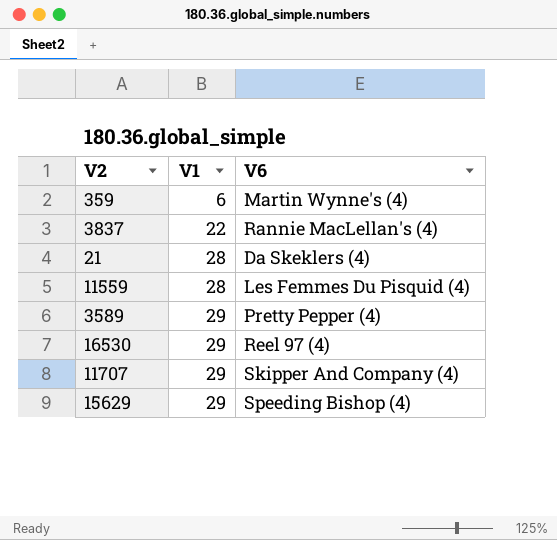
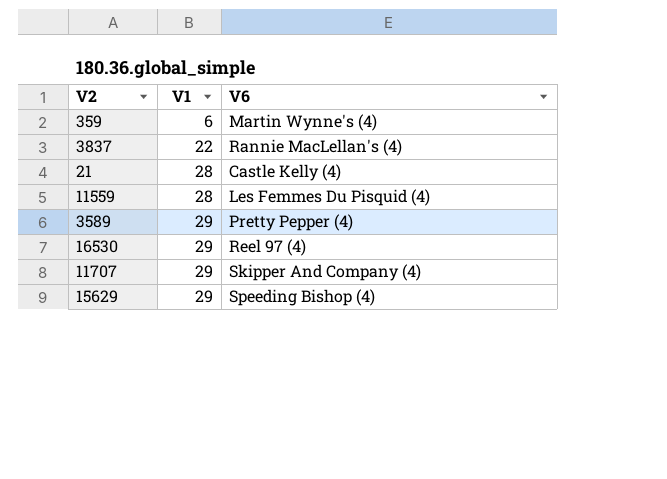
21 | V6: Da Skeklers (4) -> Castle Kelly (4)

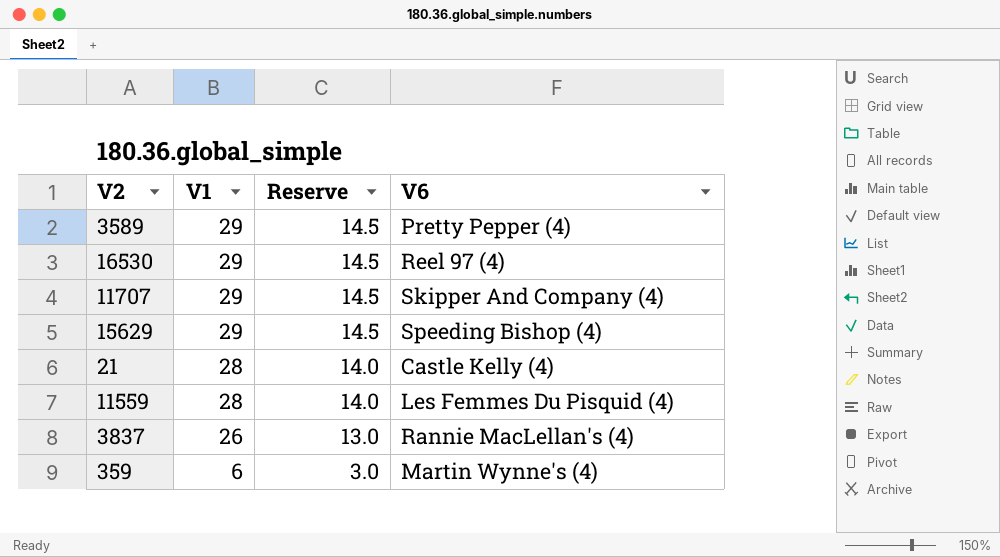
row order: V1 ascending -> V1 descending
column Reserve | formula: none -> [V1] * 0.5
3837 | V1: 22 -> 26

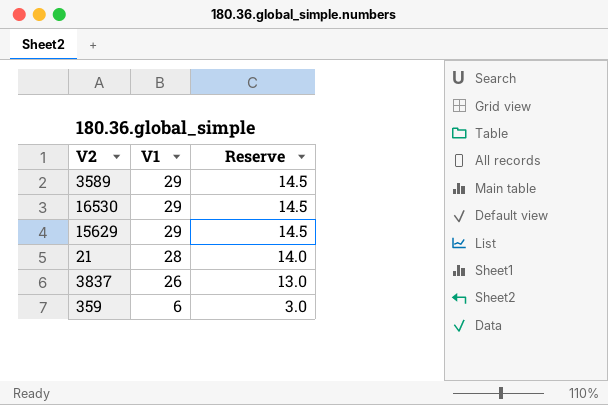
column V6 | position: 4 -> none
row 11707: 29 | 14.5 | Skipper And Company (4) -> none
row 11559: 28 | 14.0 | Les Femmes Du Pisquid (4) -> none

